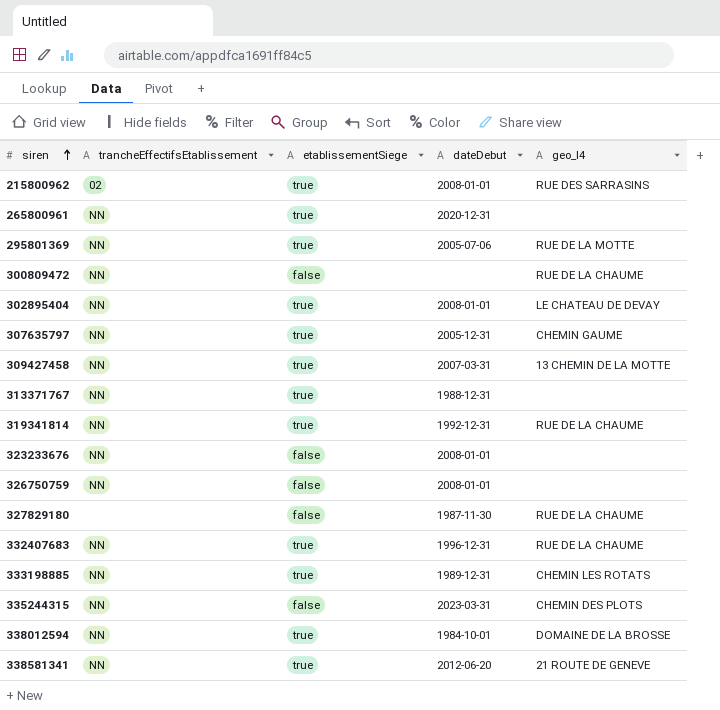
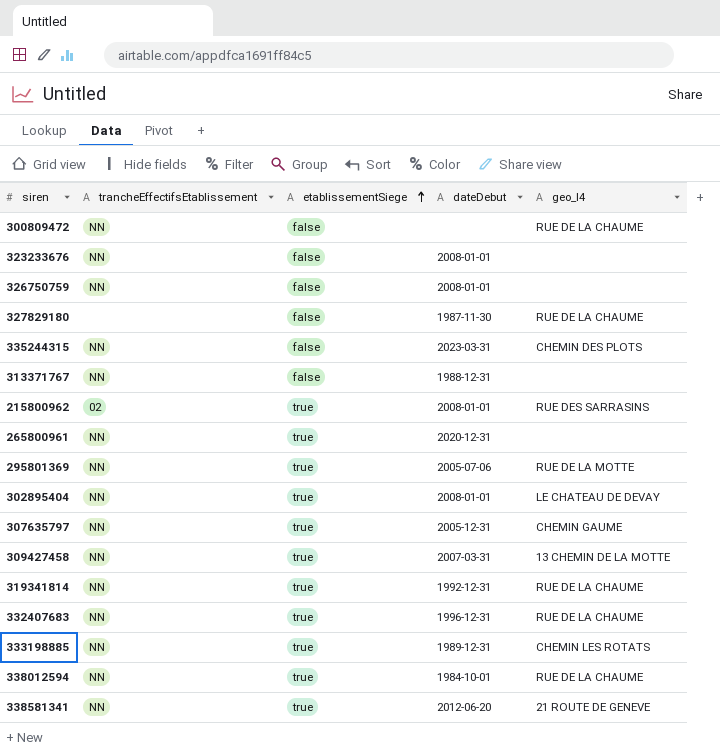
row order: siren ascending -> etablissementSiege ascending
313371767 | etablissementSiege: true -> false
338012594 | geo_l4: DOMAINE DE LA BROSSE -> RUE DE LA CHAUME

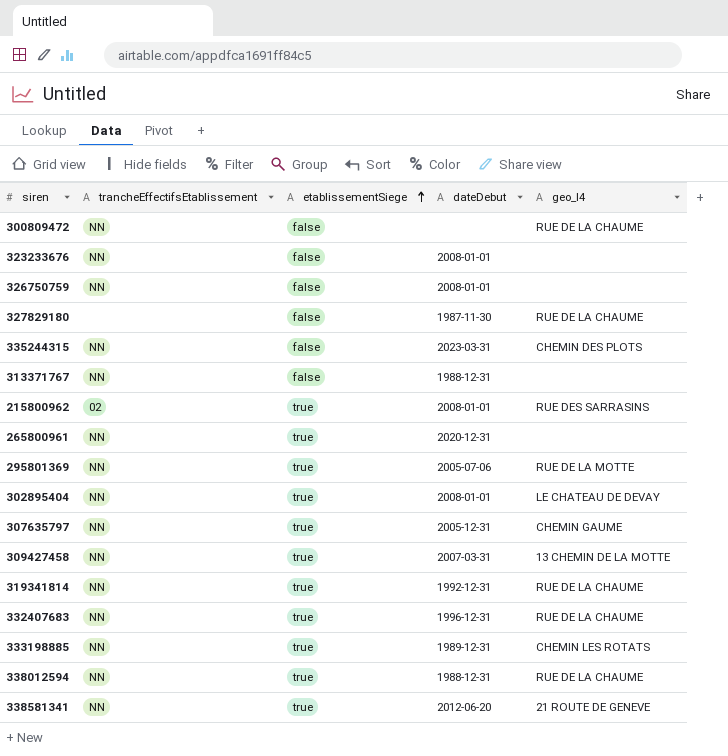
338012594 | dateDebut: 1984-10-01 -> 1988-12-31

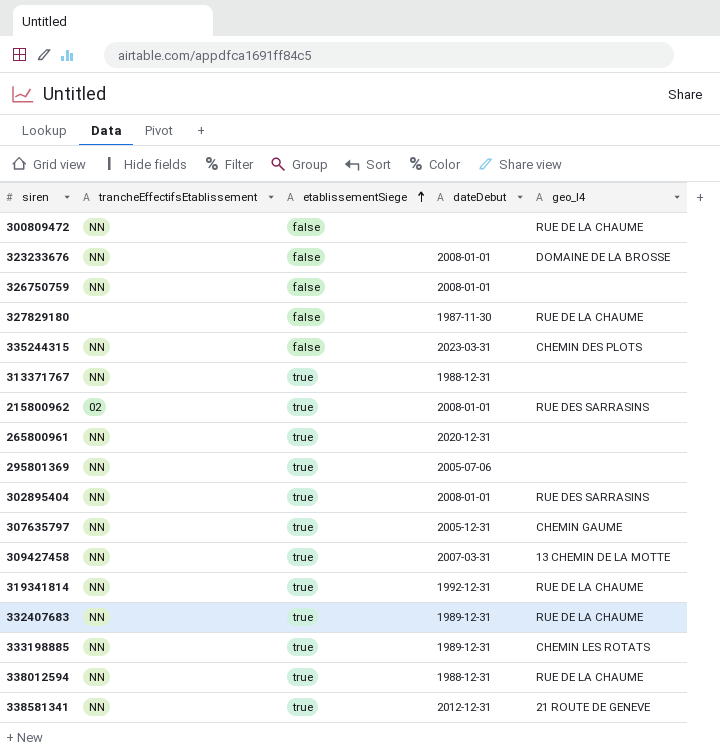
323233676 | geo_l4: none -> DOMAINE DE LA BROSSE
313371767 | etablissementSiege: false -> true
295801369 | geo_l4: RUE DE LA MOTTE -> none
302895404 | geo_l4: LE CHATEAU DE DEVAY -> RUE DES SARRASINS
332407683 | dateDebut: 1996-12-31 -> 1989-12-31
338581341 | dateDebut: 2012-06-20 -> 2012-12-31

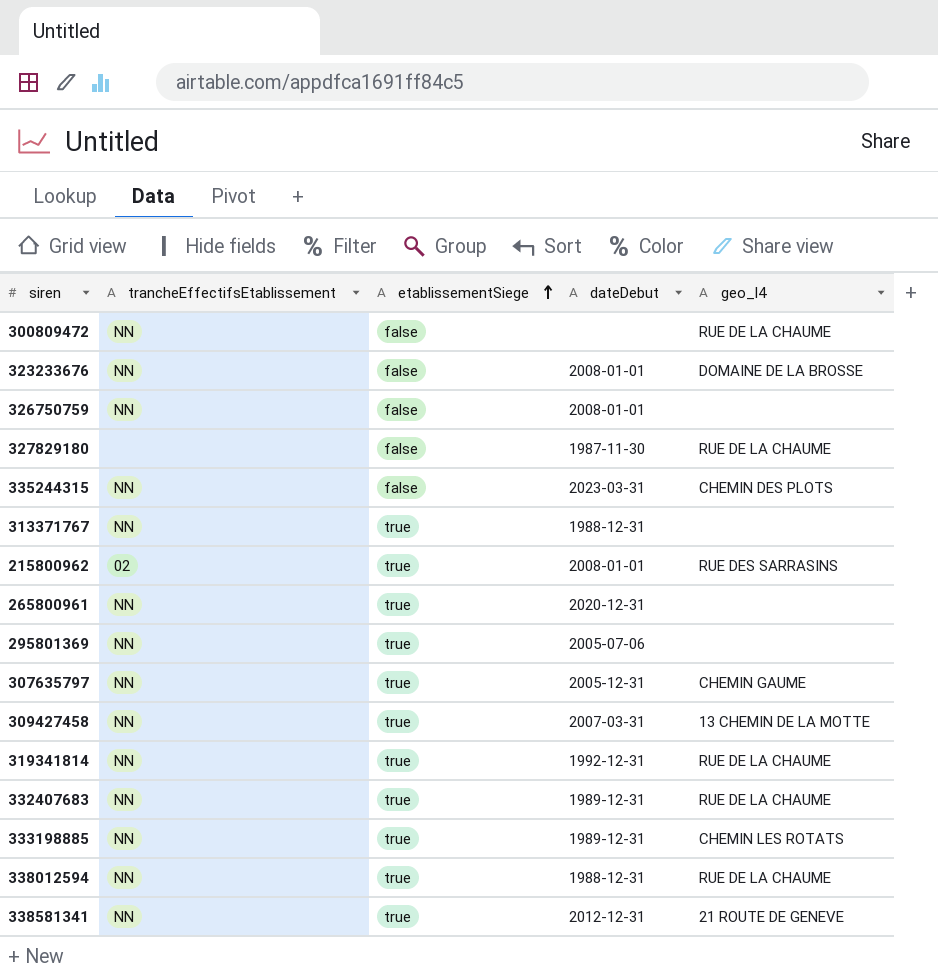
row 302895404: NN | true | 2008-01-01 | RUE DES SARRASINS -> none

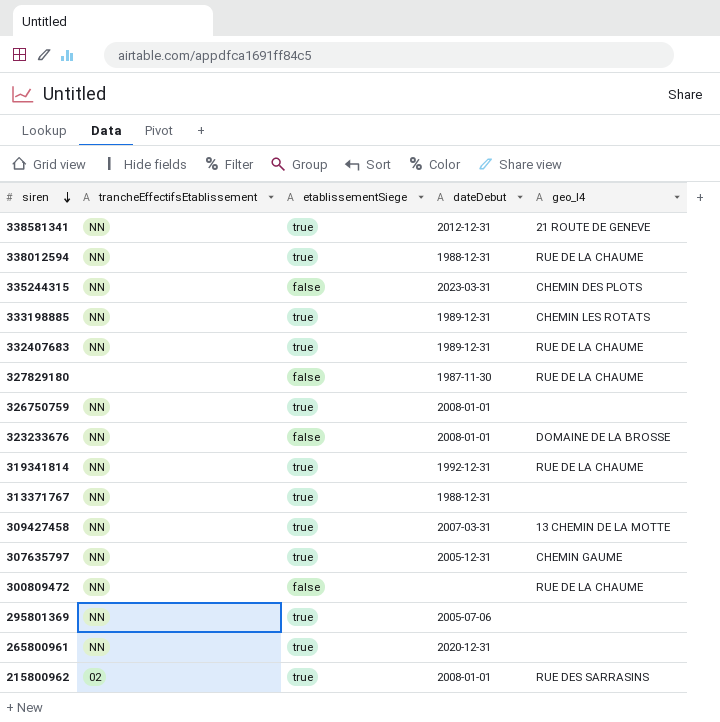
row order: etablissementSiege ascending -> siren descending
326750759 | etablissementSiege: false -> true

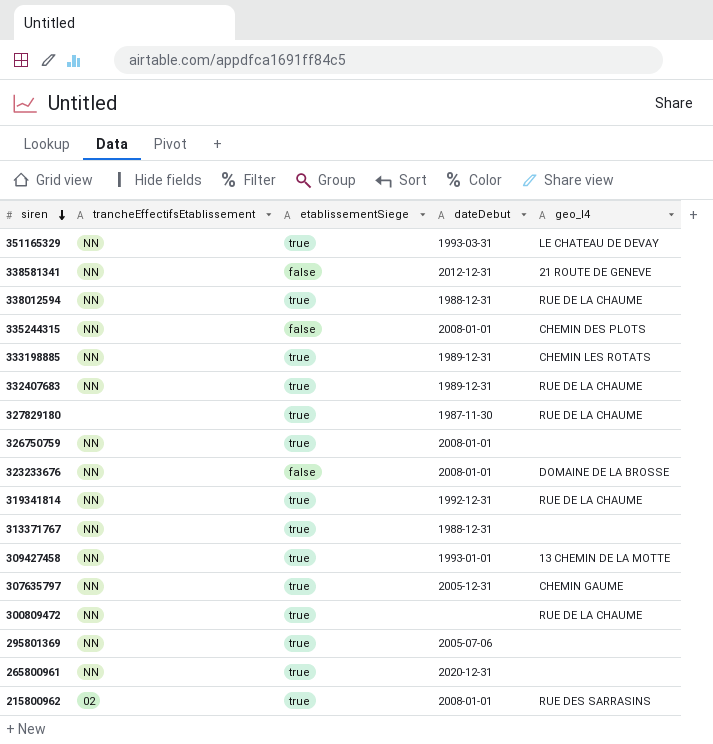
row 351165329: none -> NN | true | 1993-03-31 | LE CHATEAU DE DEVAY
338581341 | etablissementSiege: true -> false
335244315 | dateDebut: 2023-03-31 -> 2008-01-01
327829180 | etablissementSiege: false -> true
309427458 | dateDebut: 2007-03-31 -> 1993-01-01
300809472 | etablissementSiege: false -> true

